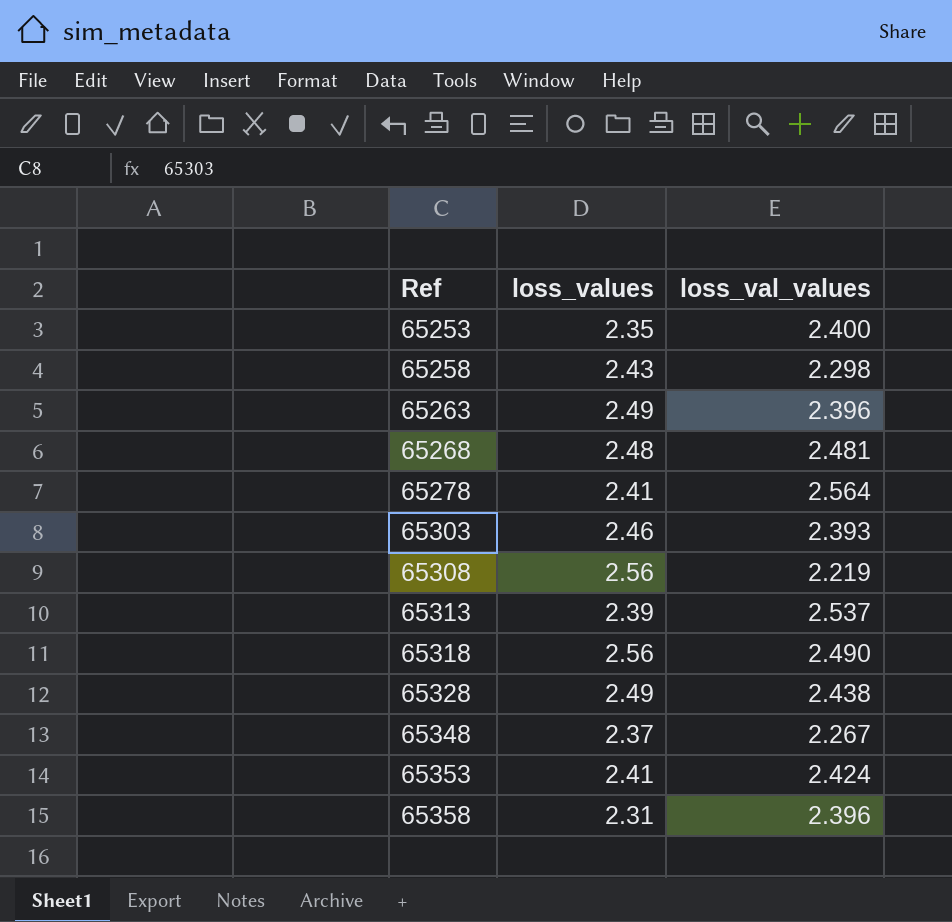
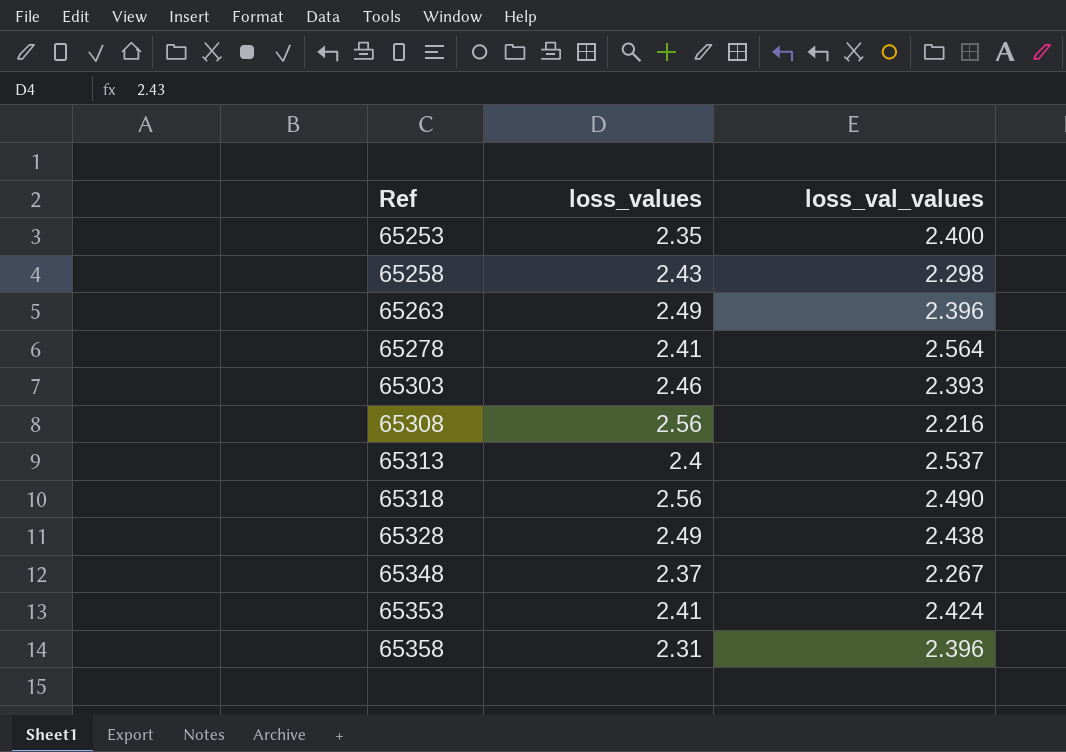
row 65268: 2.48 | 2.481 -> none
65308 | loss_val_values: 2.219 -> 2.216
65313 | loss_values: 2.39 -> 2.4

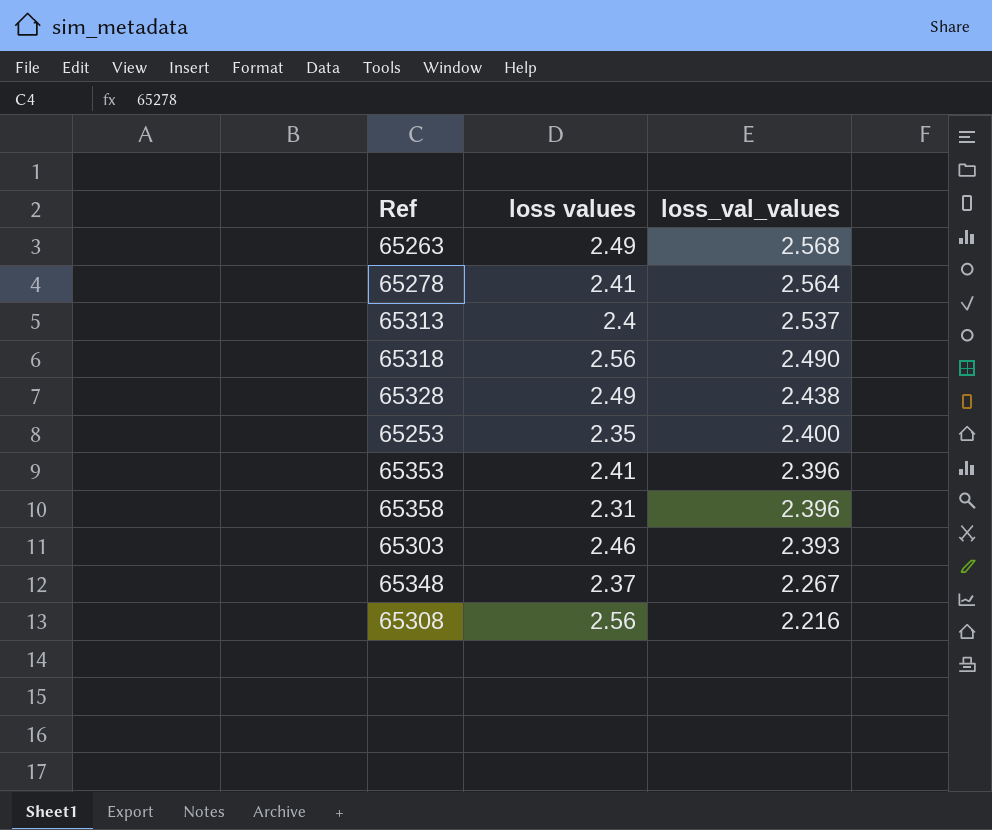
row order: Ref ascending -> loss_val_values descending
column name: loss_values -> loss values
row 65258: 2.43 | 2.298 -> none
65263 | loss_val_values: 2.396 -> 2.568
65353 | loss_val_values: 2.424 -> 2.396

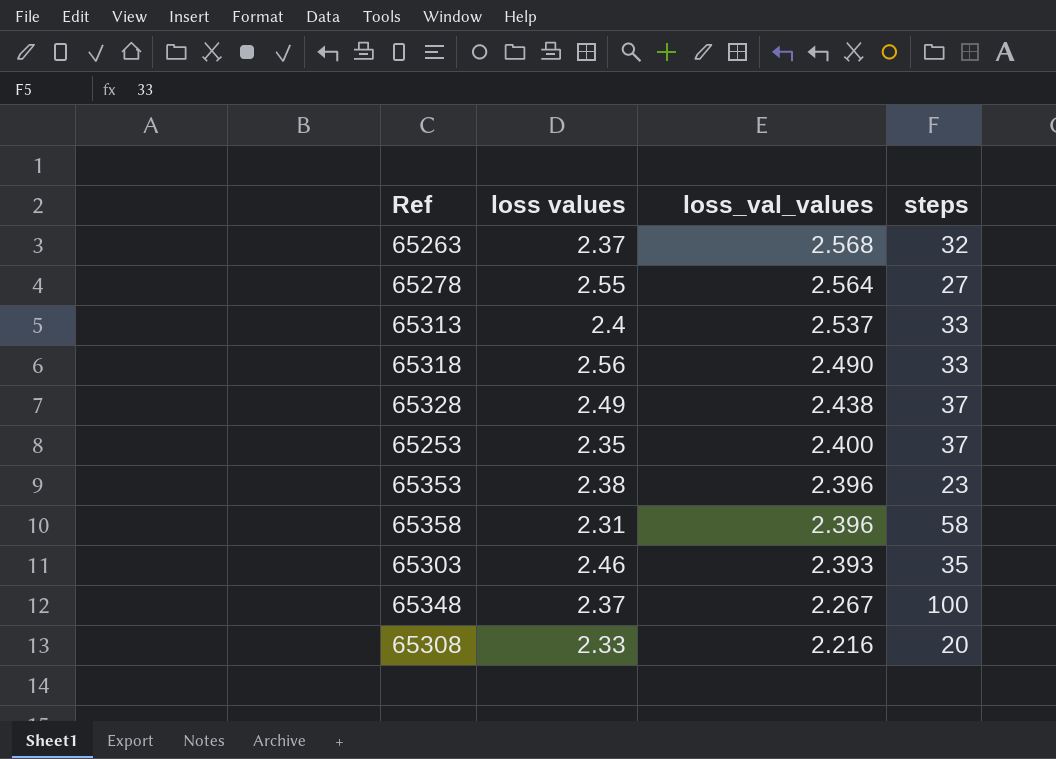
column steps | position: none -> 4
65263 | loss values: 2.49 -> 2.37
65278 | loss values: 2.41 -> 2.55
65353 | loss values: 2.41 -> 2.38
65308 | loss values: 2.56 -> 2.33

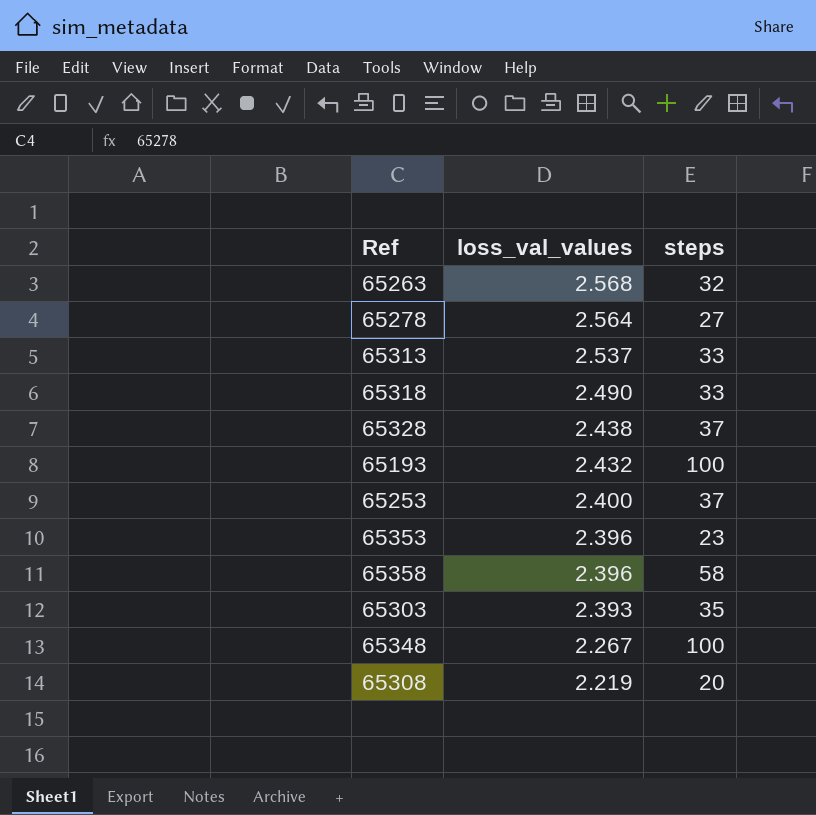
column loss values | position: 2 -> none
row 65193: none -> 2.432 | 100
65308 | loss_val_values: 2.216 -> 2.219

